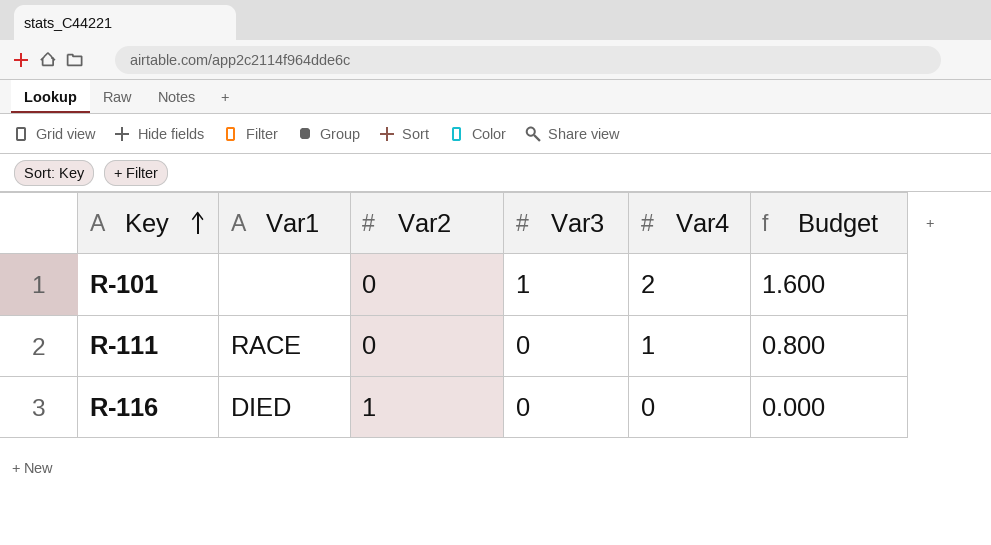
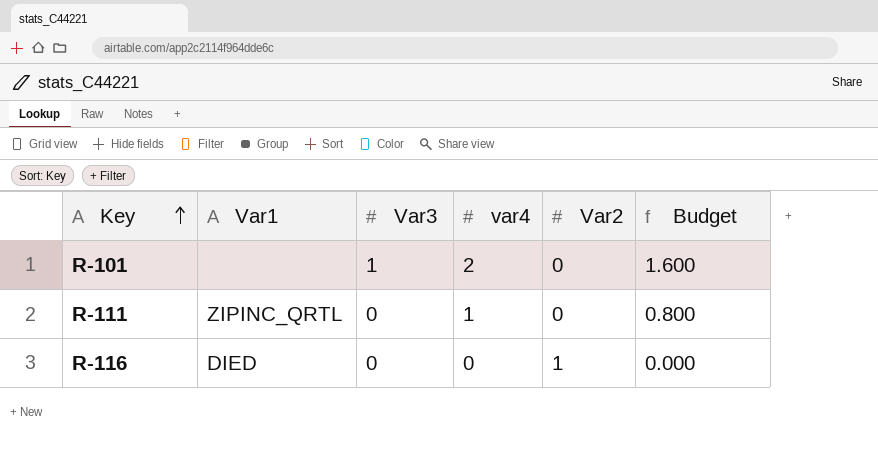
column name: Var4 -> var4
column Var2 | position: 3 -> 5
R-111 | Var1: RACE -> ZIPINC_QRTL

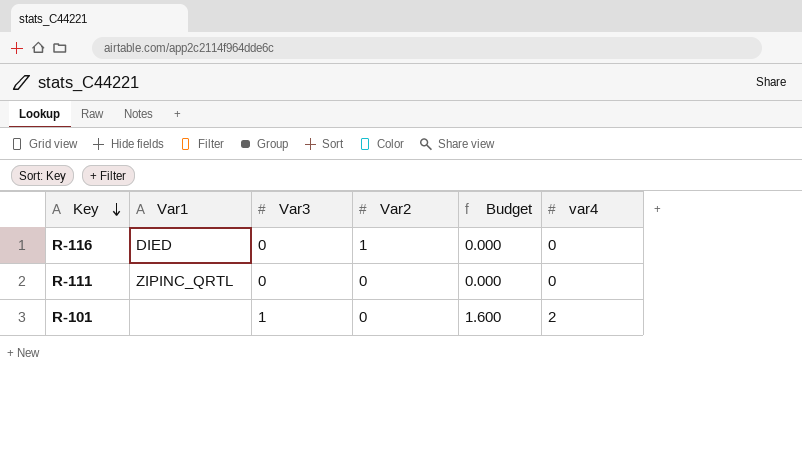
row order: Key ascending -> Key descending
column var4 | position: 4 -> 6
R-111 | Budget: 0.800 -> 0.000
R-111 | var4: 1 -> 0

